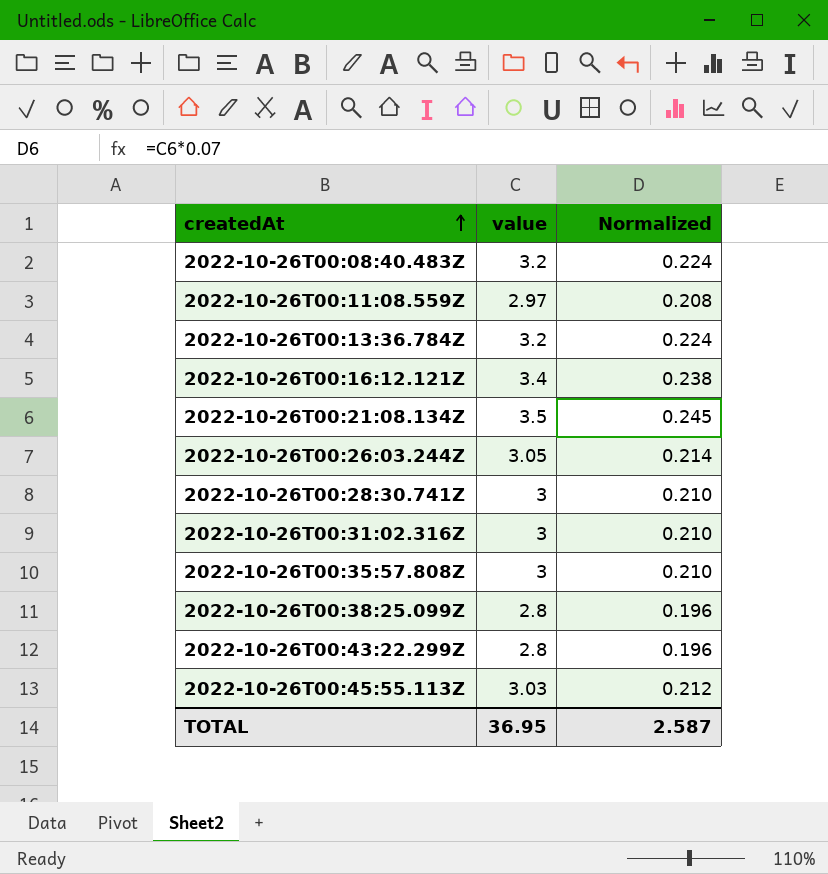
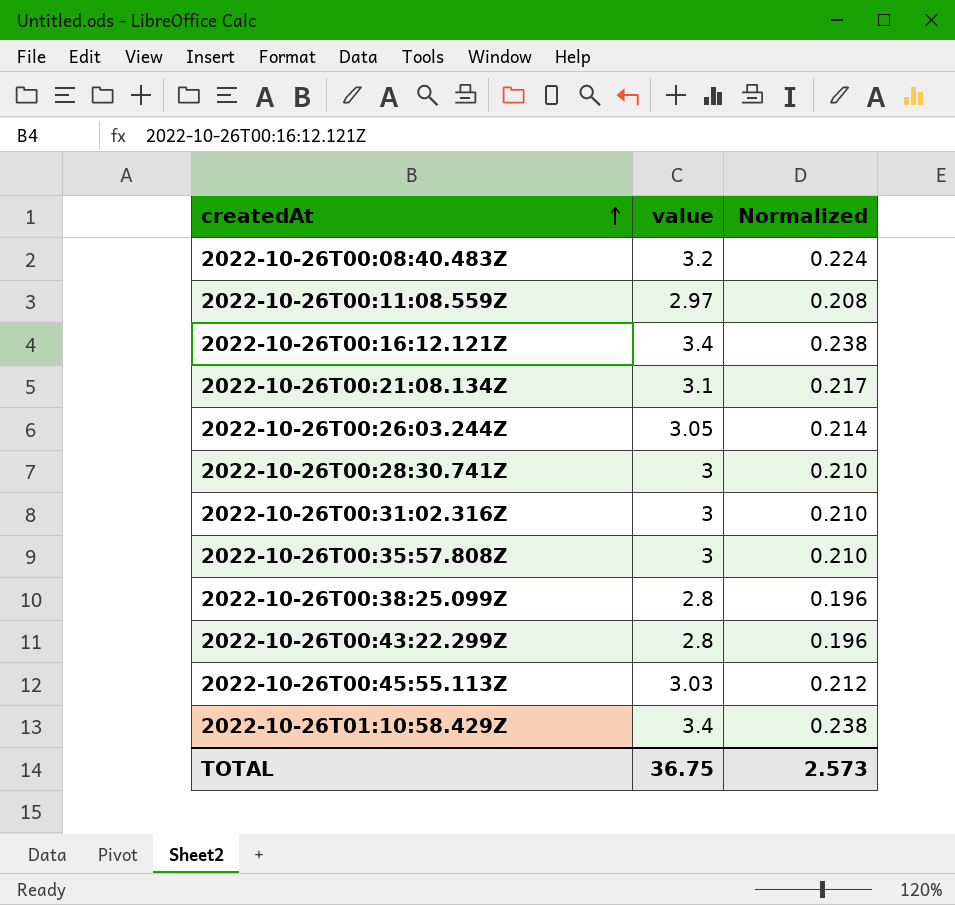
row 2022-10-26T00:13:36.784Z: 3.2 | 0.224 -> none
2022-10-26T00:21:08.134Z | value: 3.5 -> 3.1
2022-10-26T00:21:08.134Z | Normalized: 0.245 -> 0.217
row 2022-10-26T01:10:58.429Z: none -> 3.4 | 0.238
TOTAL | value: 36.95 -> 36.75
TOTAL | Normalized: 2.587 -> 2.573

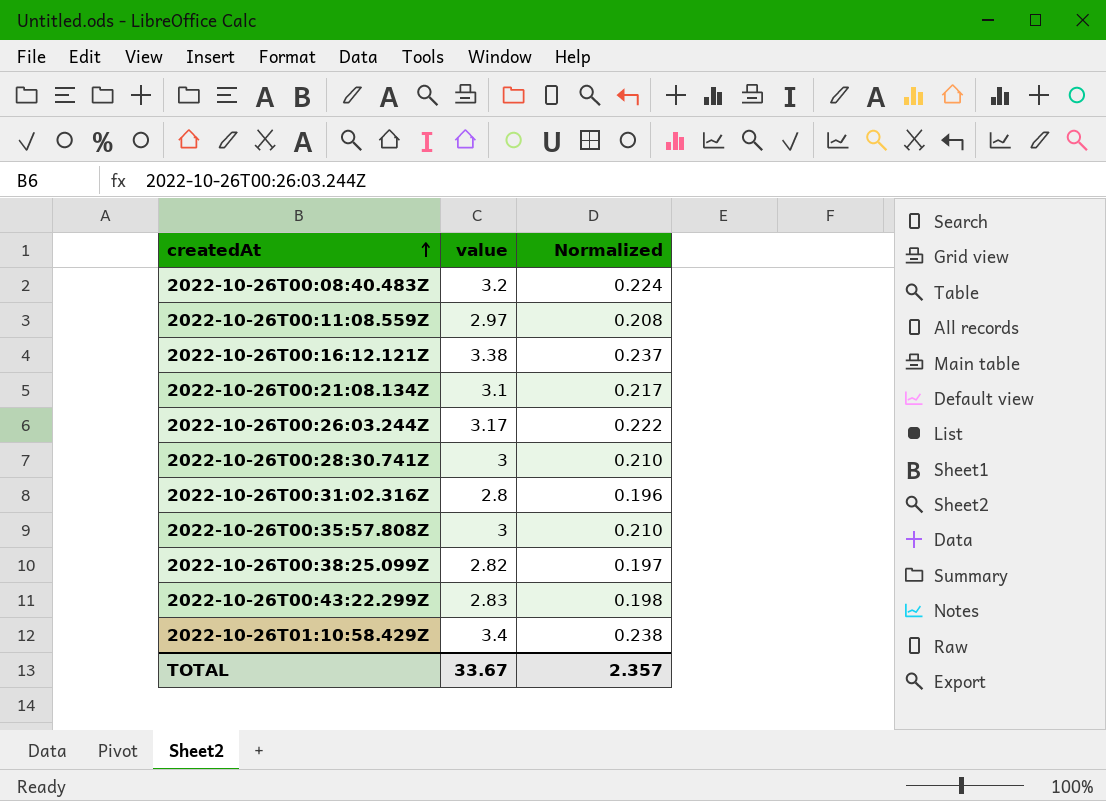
row 2022-10-26T00:45:55.113Z: 3.03 | 0.212 -> none
2022-10-26T00:16:12.121Z | value: 3.4 -> 3.38
2022-10-26T00:16:12.121Z | Normalized: 0.238 -> 0.237
2022-10-26T00:26:03.244Z | value: 3.05 -> 3.17
2022-10-26T00:26:03.244Z | Normalized: 0.214 -> 0.222
2022-10-26T00:31:02.316Z | value: 3 -> 2.8
2022-10-26T00:31:02.316Z | Normalized: 0.210 -> 0.196
2022-10-26T00:38:25.099Z | value: 2.8 -> 2.82
2022-10-26T00:38:25.099Z | Normalized: 0.196 -> 0.197
2022-10-26T00:43:22.299Z | value: 2.8 -> 2.83
2022-10-26T00:43:22.299Z | Normalized: 0.196 -> 0.198
TOTAL | value: 36.75 -> 33.67
TOTAL | Normalized: 2.573 -> 2.357

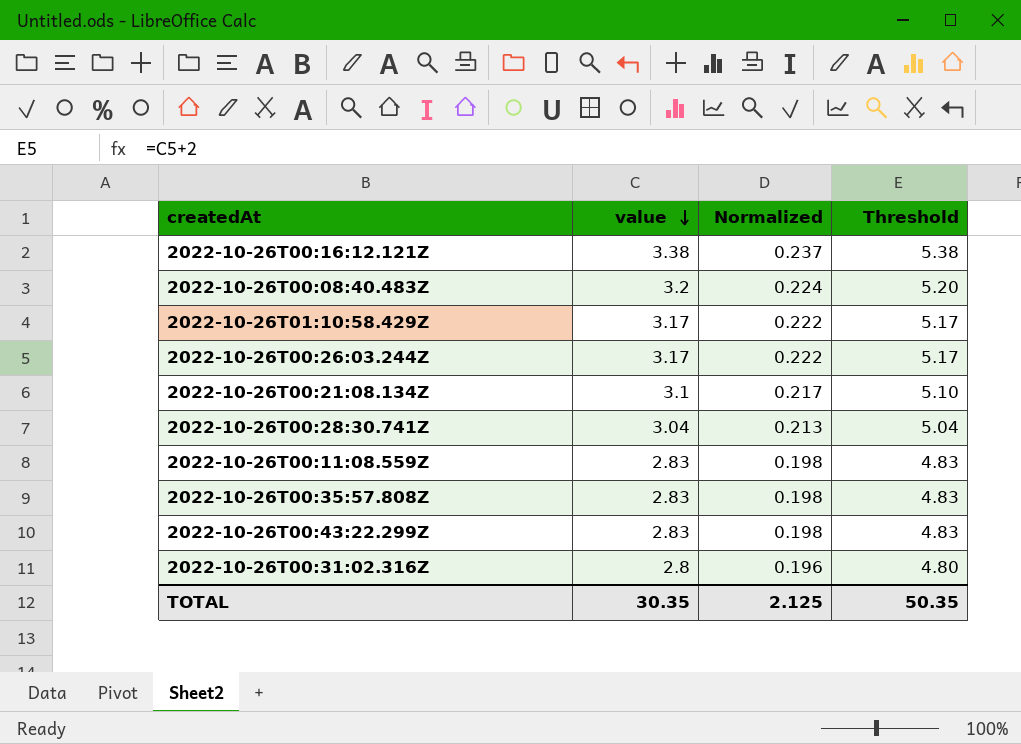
row order: createdAt ascending -> value descending
column Threshold | formula: none -> [value] + 2
row 2022-10-26T00:38:25.099Z: 2.82 | 0.197 -> none
2022-10-26T01:10:58.429Z | value: 3.4 -> 3.17
2022-10-26T01:10:58.429Z | Normalized: 0.238 -> 0.222
2022-10-26T00:28:30.741Z | value: 3 -> 3.04
2022-10-26T00:28:30.741Z | Normalized: 0.210 -> 0.213
2022-10-26T00:11:08.559Z | value: 2.97 -> 2.83
2022-10-26T00:11:08.559Z | Normalized: 0.208 -> 0.198
2022-10-26T00:35:57.808Z | value: 3 -> 2.83
2022-10-26T00:35:57.808Z | Normalized: 0.210 -> 0.198
TOTAL | value: 33.67 -> 30.35
TOTAL | Normalized: 2.357 -> 2.125

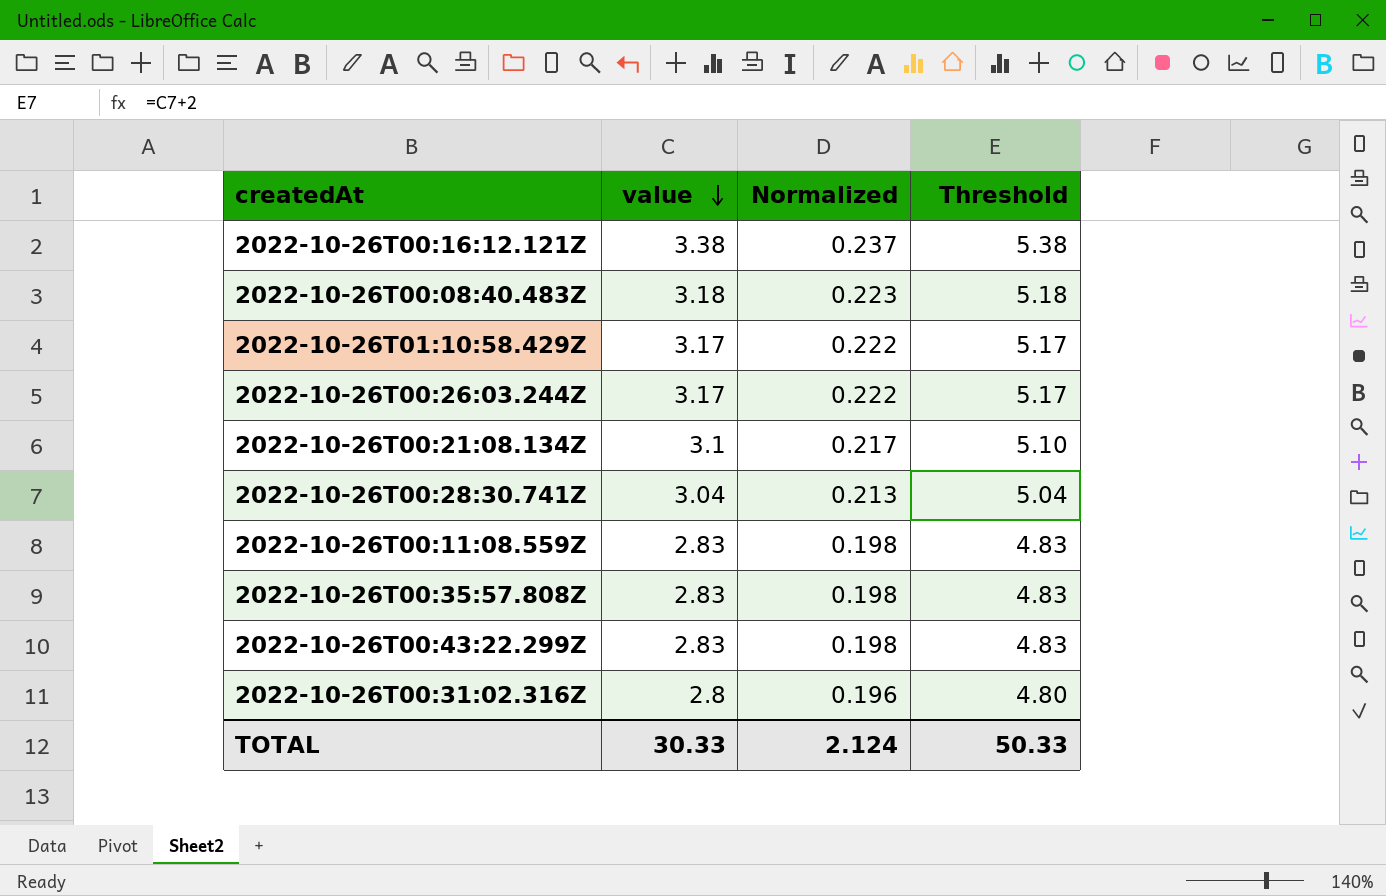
2022-10-26T00:08:40.483Z | value: 3.2 -> 3.18
2022-10-26T00:08:40.483Z | Normalized: 0.224 -> 0.223
2022-10-26T00:08:40.483Z | Threshold: 5.20 -> 5.18
TOTAL | value: 30.35 -> 30.33
TOTAL | Normalized: 2.125 -> 2.124
TOTAL | Threshold: 50.35 -> 50.33

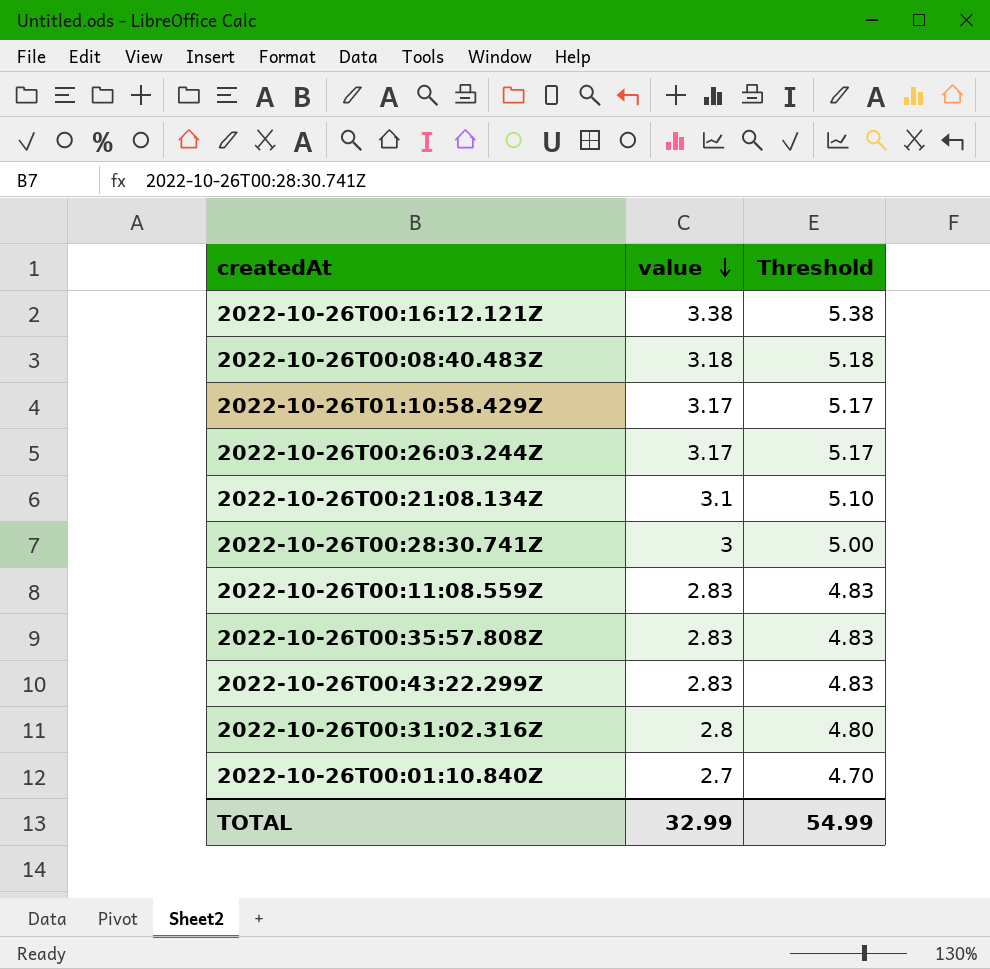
column Normalized | formula: [value] * 0.07 -> none
2022-10-26T00:28:30.741Z | value: 3.04 -> 3
2022-10-26T00:28:30.741Z | Threshold: 5.04 -> 5.00
row 2022-10-26T00:01:10.840Z: none -> 2.7 | 4.70
TOTAL | value: 30.33 -> 32.99
TOTAL | Threshold: 50.33 -> 54.99

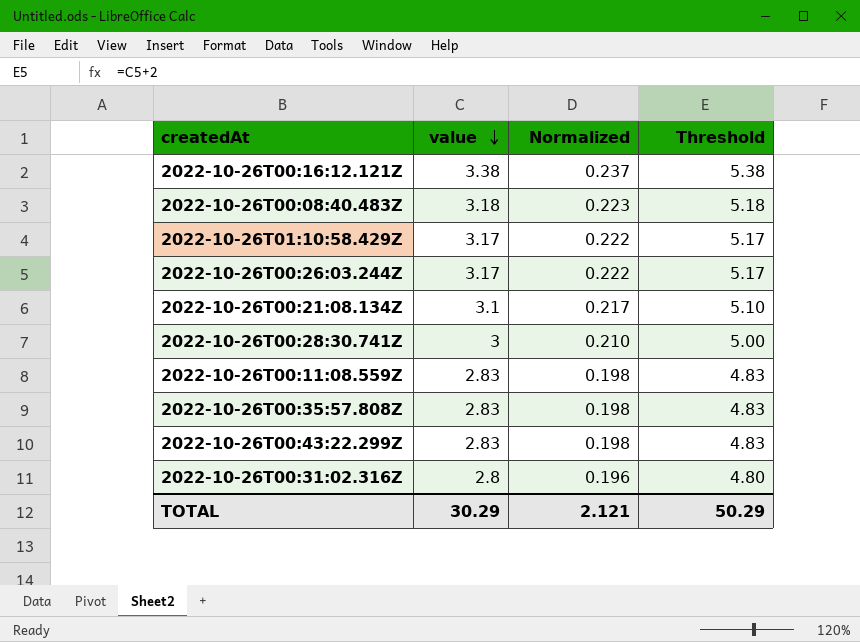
column Normalized | formula: none -> [value] * 0.07
row 2022-10-26T00:01:10.840Z: 2.7 | 4.70 -> none
TOTAL | value: 32.99 -> 30.29
TOTAL | Threshold: 54.99 -> 50.29

